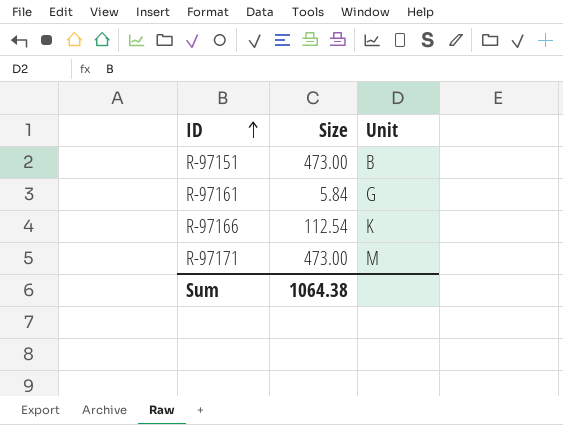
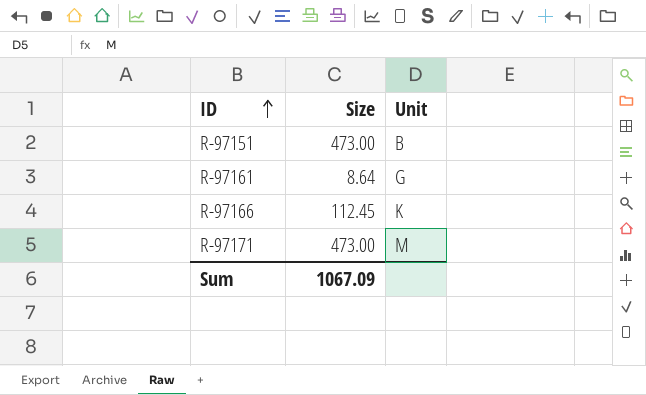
R-97161 | Size: 5.84 -> 8.64
R-97166 | Size: 112.54 -> 112.45
Sum | Size: 1064.38 -> 1067.09

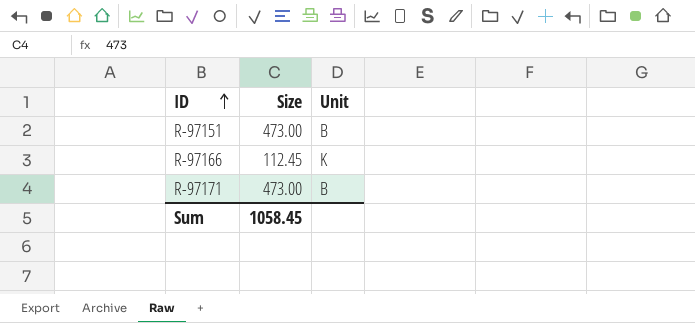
row R-97161: 8.64 | G -> none
R-97171 | Unit: M -> B
Sum | Size: 1067.09 -> 1058.45

